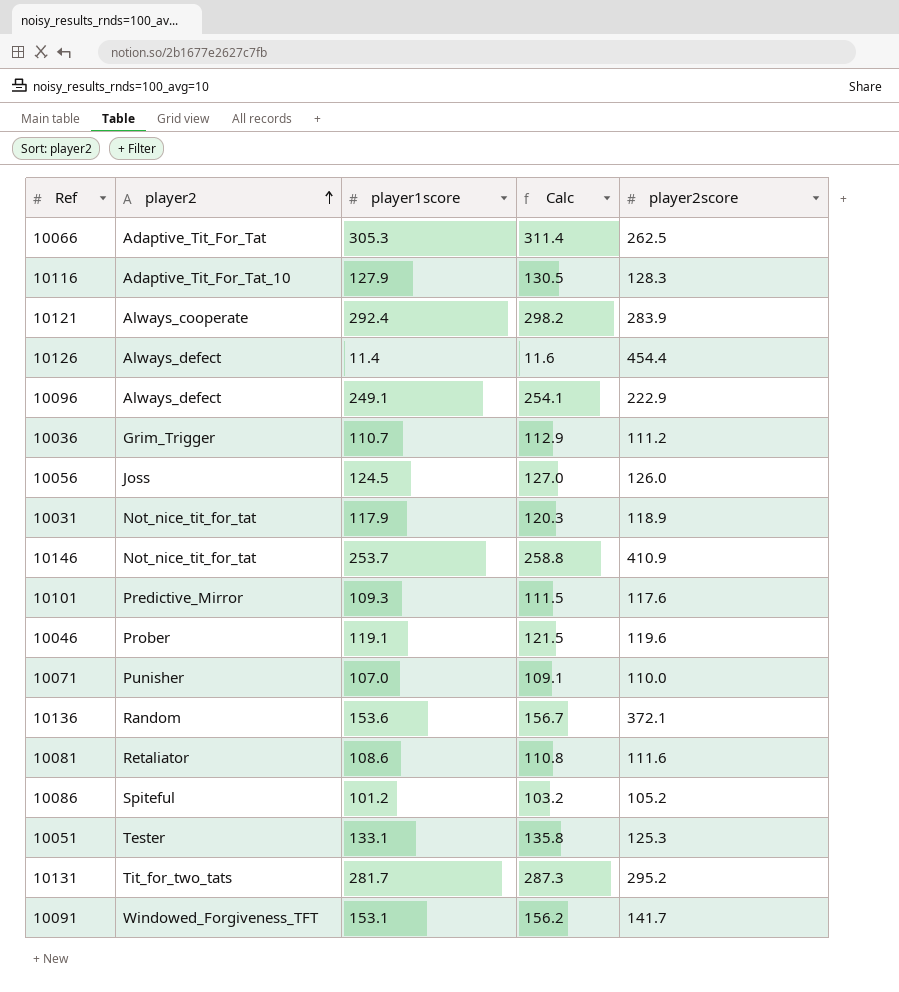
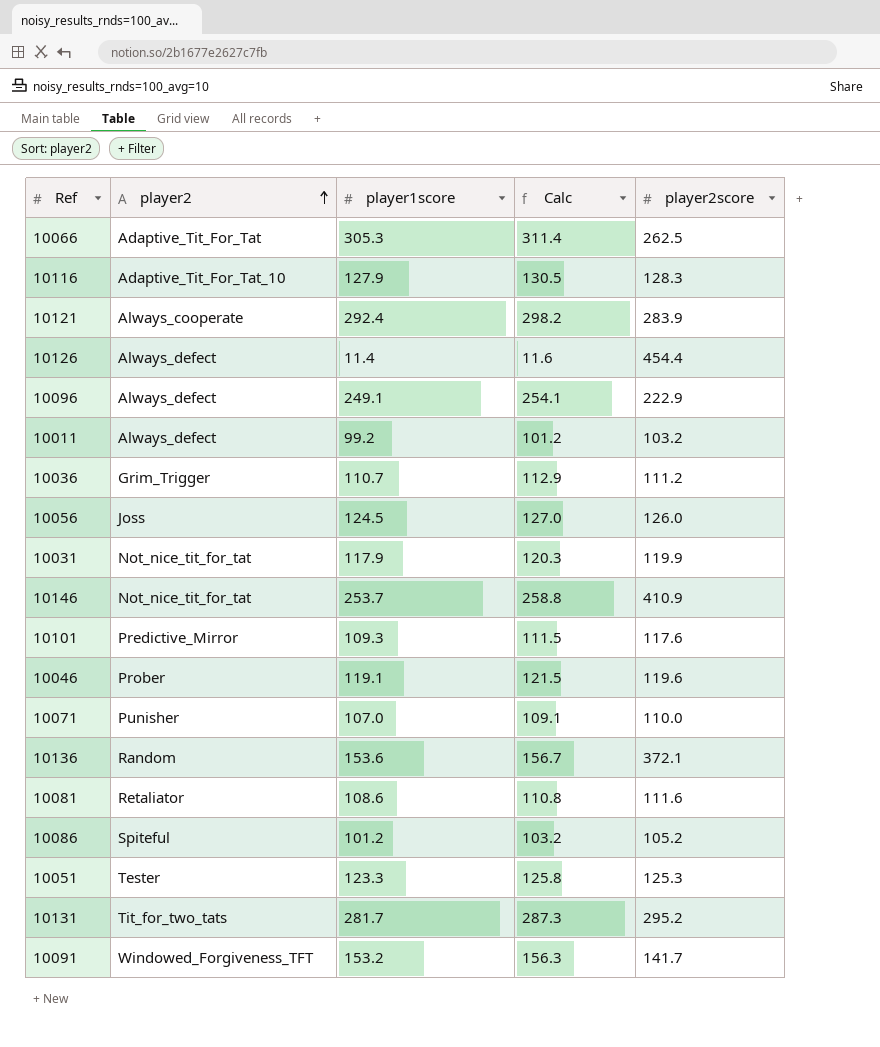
row 10011: none -> Always_defect | 99.2 | 101.2 | 103.2
10031 | player2score: 118.9 -> 119.9
10051 | player1score: 133.1 -> 123.3
10051 | Calc: 135.8 -> 125.8
10091 | player1score: 153.1 -> 153.2
10091 | Calc: 156.2 -> 156.3

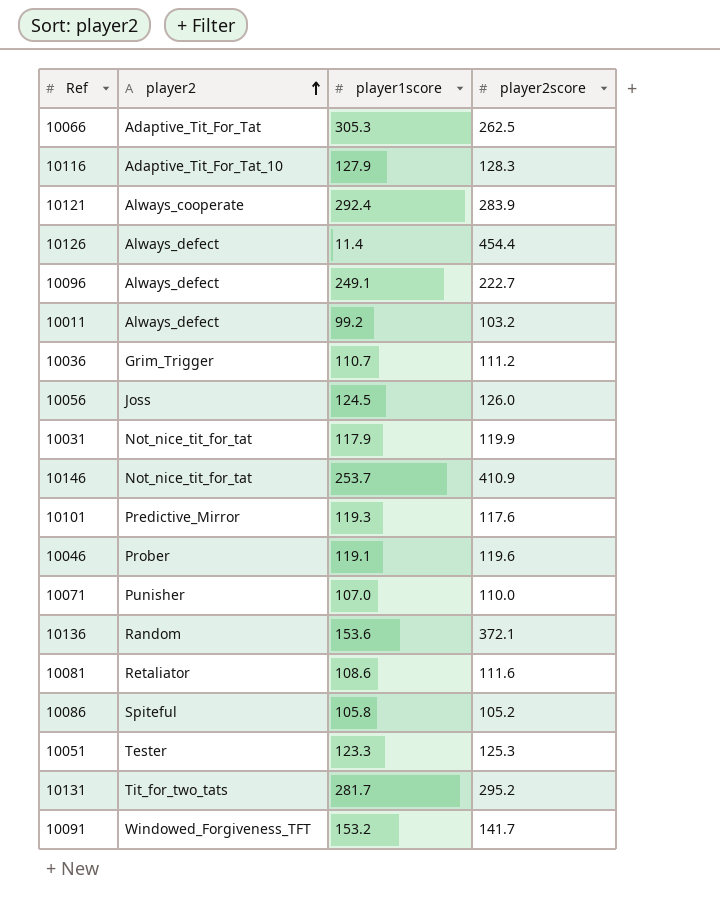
column Calc | formula: [player1score] * 1.02 -> none
10096 | player2score: 222.9 -> 222.7
10101 | player1score: 109.3 -> 119.3
10086 | player1score: 101.2 -> 105.8

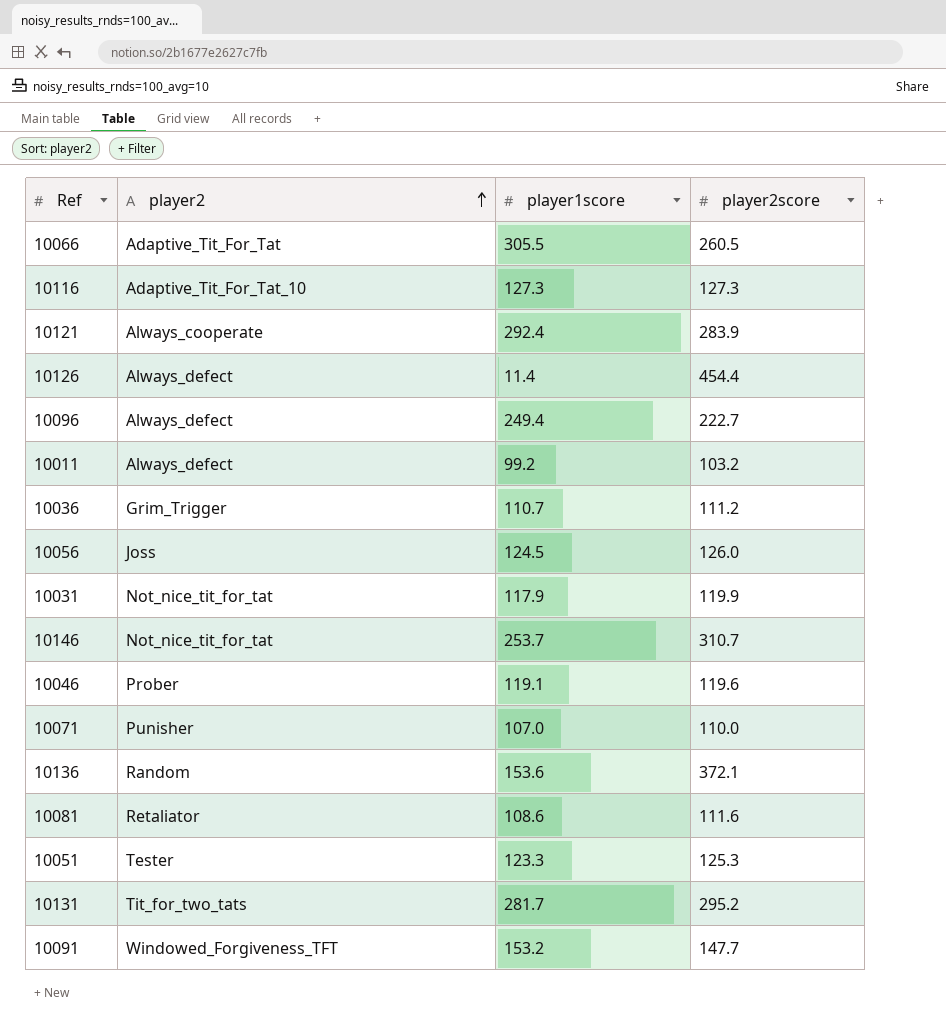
row 10101: Predictive_Mirror | 119.3 | 117.6 -> none
row 10086: Spiteful | 105.8 | 105.2 -> none
10066 | player1score: 305.3 -> 305.5
10066 | player2score: 262.5 -> 260.5
10116 | player1score: 127.9 -> 127.3
10116 | player2score: 128.3 -> 127.3
10096 | player1score: 249.1 -> 249.4
10146 | player2score: 410.9 -> 310.7
10091 | player2score: 141.7 -> 147.7

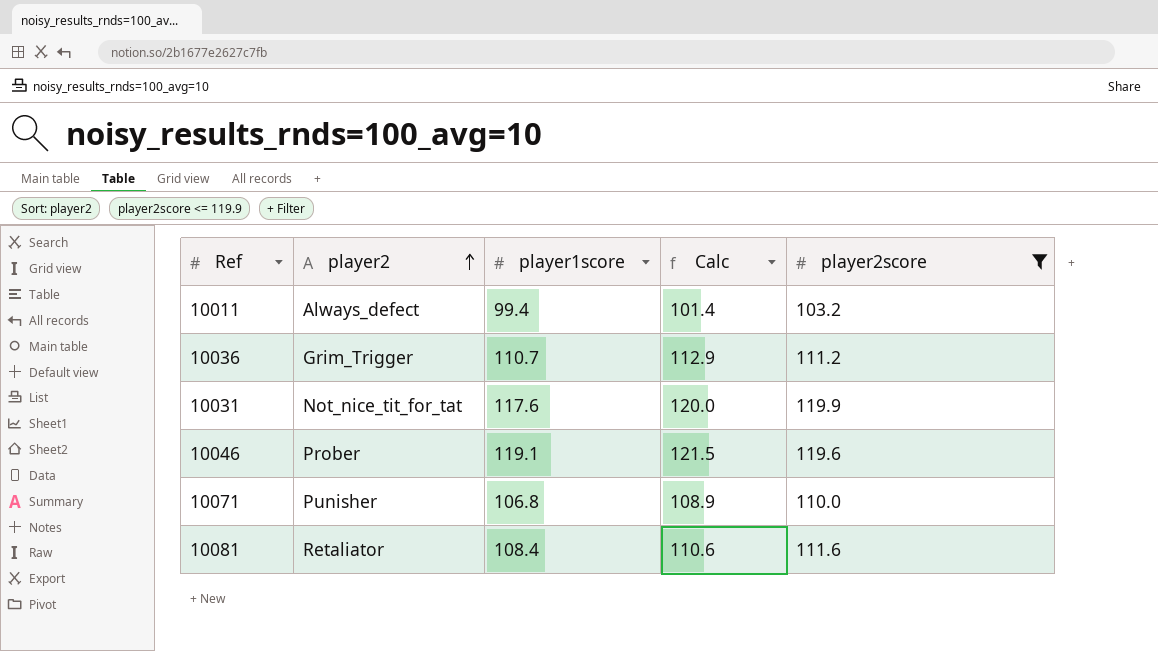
filter: none -> player2score <= 119.9
column Calc | formula: none -> [player1score] * 1.02
10011 | player1score: 99.2 -> 99.4
10031 | player1score: 117.9 -> 117.6
10071 | player1score: 107.0 -> 106.8
10081 | player1score: 108.6 -> 108.4

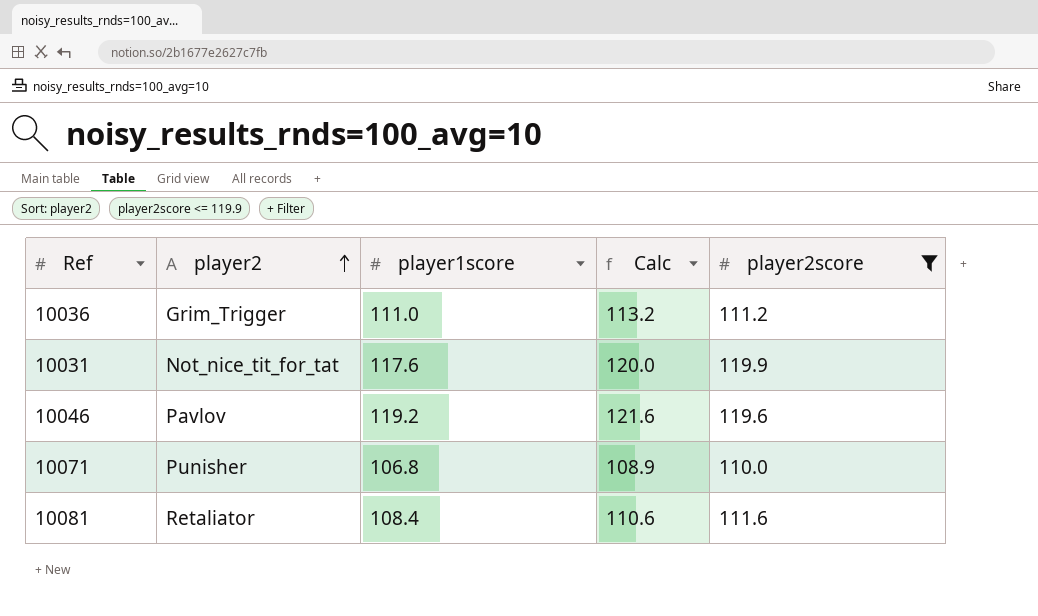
row 10011: Always_defect | 99.4 | 101.4 | 103.2 -> none
10036 | player1score: 110.7 -> 111.0
10036 | Calc: 112.9 -> 113.2
10046 | player2: Prober -> Pavlov
10046 | player1score: 119.1 -> 119.2
10046 | Calc: 121.5 -> 121.6

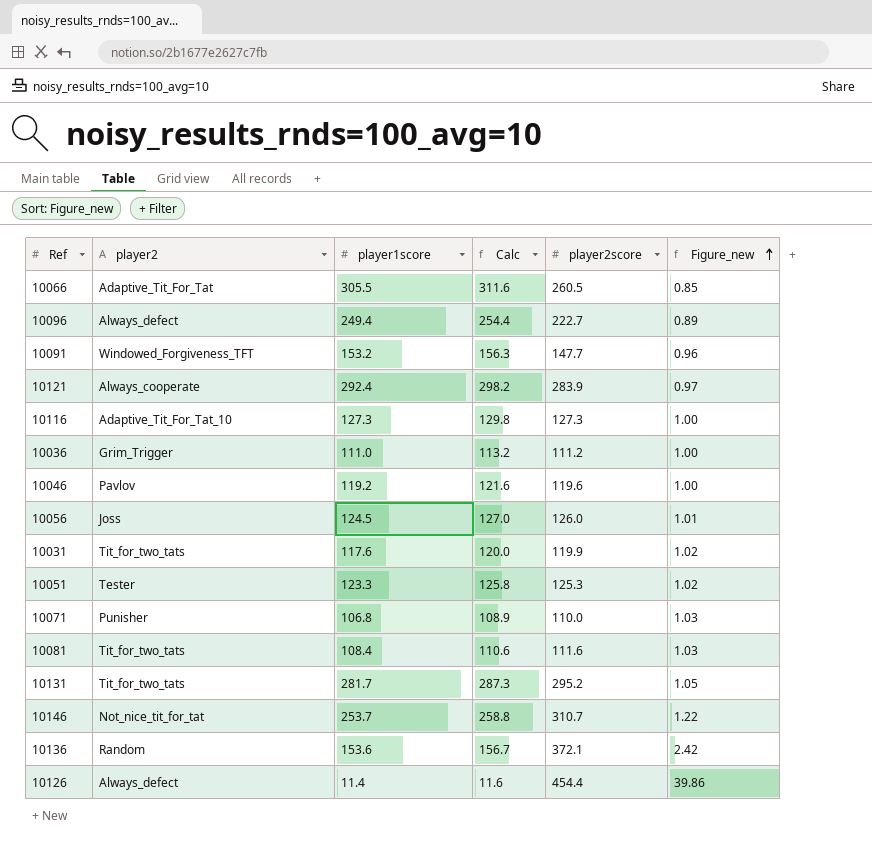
filter: player2score <= 119.9 -> none
row order: player2 ascending -> Figure_new ascending
column Figure_new | formula: none -> [player2score] / [player1score]
10031 | player2: Not_nice_tit_for_tat -> Tit_for_two_tats
10081 | player2: Retaliator -> Tit_for_two_tats

